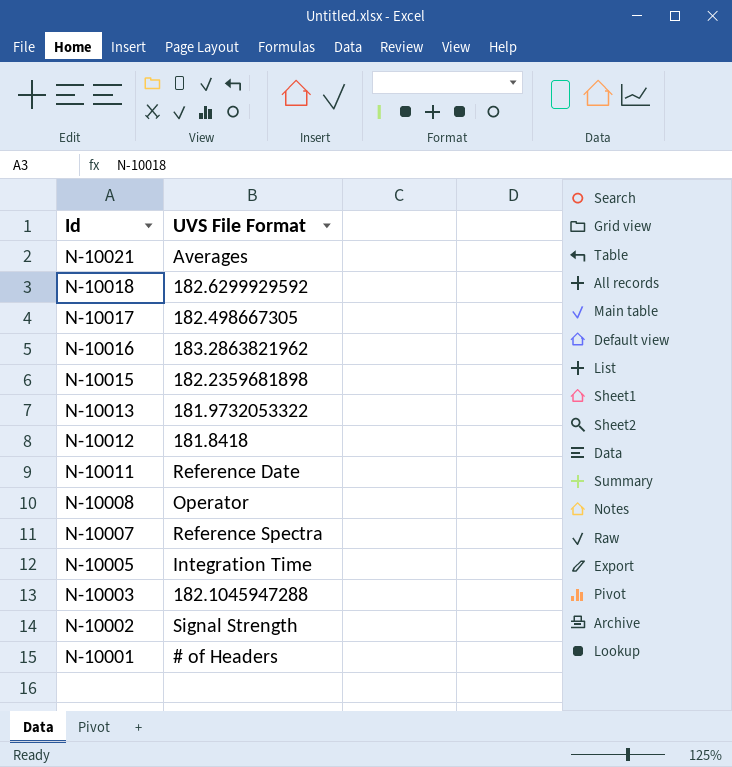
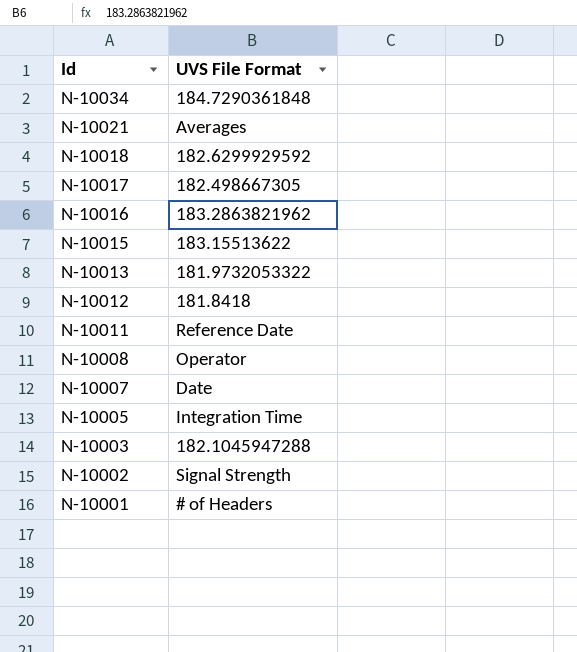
row N-10034: none -> 184.7290361848
N-10015 | UVS File Format: 182.2359681898 -> 183.15513622
N-10007 | UVS File Format: Reference Spectra -> Date

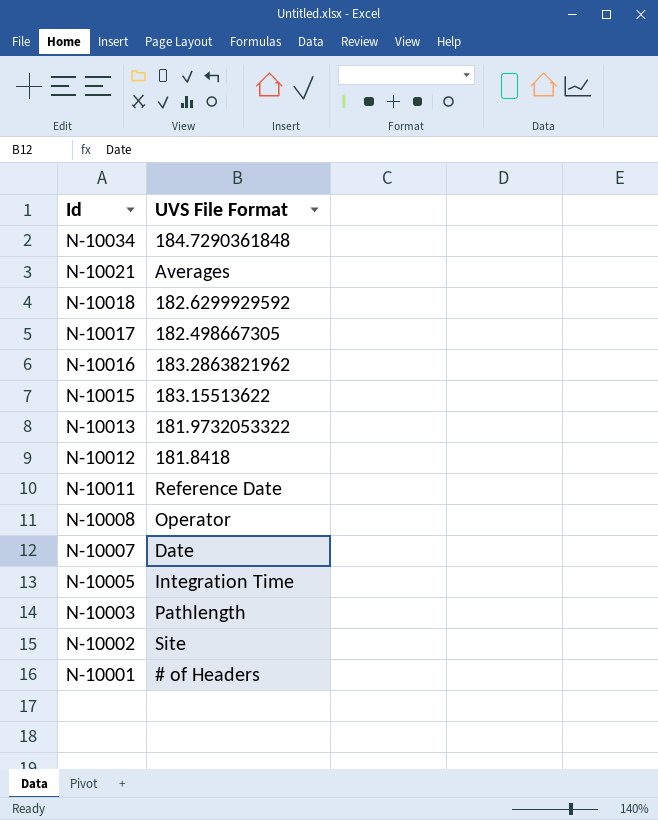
N-10003 | UVS File Format: 182.1045947288 -> Pathlength
N-10002 | UVS File Format: Signal Strength -> Site

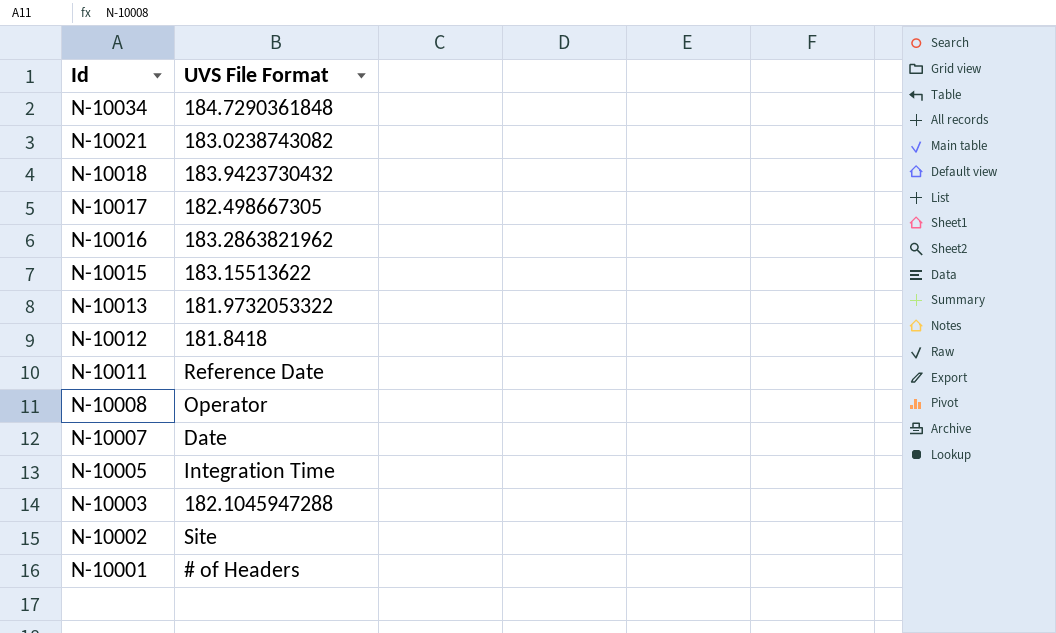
N-10021 | UVS File Format: Averages -> 183.0238743082
N-10018 | UVS File Format: 182.6299929592 -> 183.9423730432
N-10003 | UVS File Format: Pathlength -> 182.1045947288

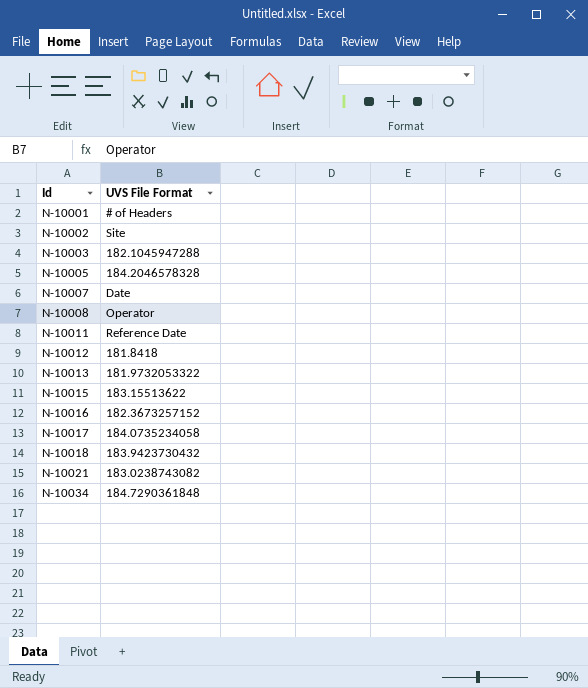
row order: Id descending -> Id ascending
N-10005 | UVS File Format: Integration Time -> 184.2046578328
N-10016 | UVS File Format: 183.2863821962 -> 182.3673257152
N-10017 | UVS File Format: 182.498667305 -> 184.0735234058

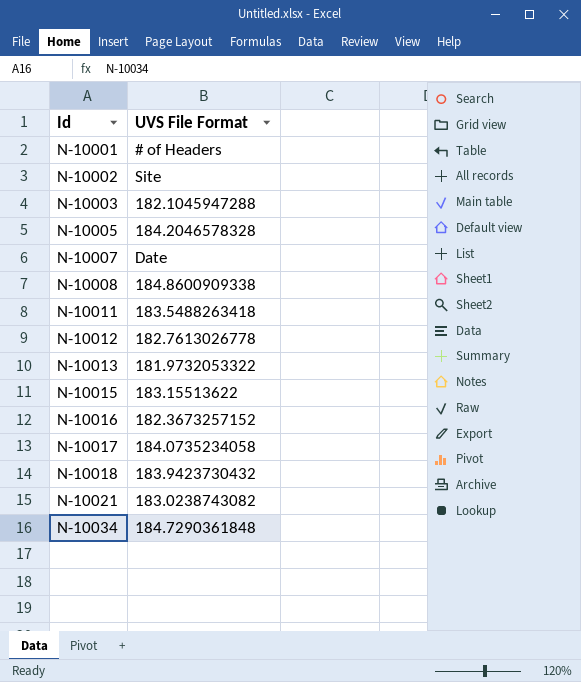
N-10008 | UVS File Format: Operator -> 184.8600909338
N-10011 | UVS File Format: Reference Date -> 183.5488263418
N-10012 | UVS File Format: 181.8418 -> 182.7613026778

